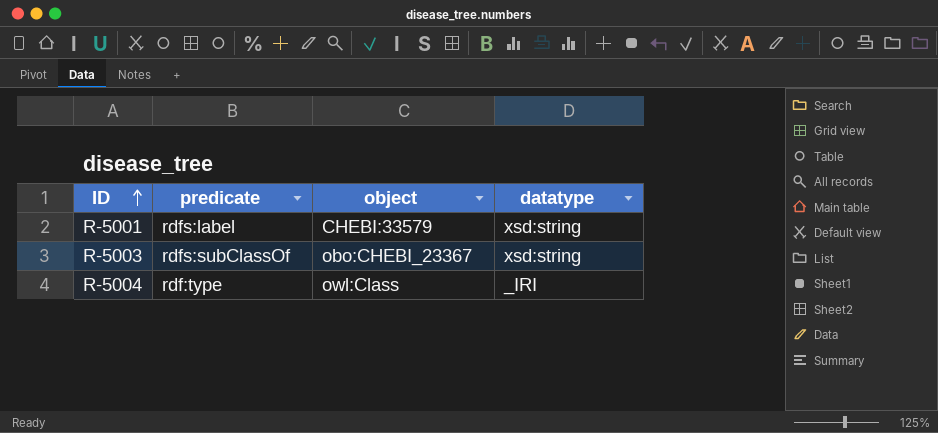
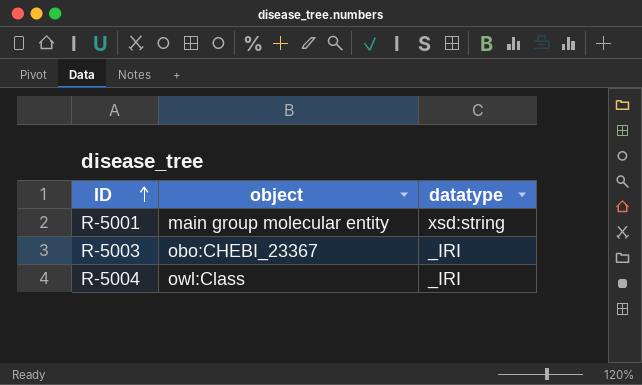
column predicate | position: 2 -> none
R-5001 | object: CHEBI:33579 -> main group molecular entity
R-5003 | datatype: xsd:string -> _IRI

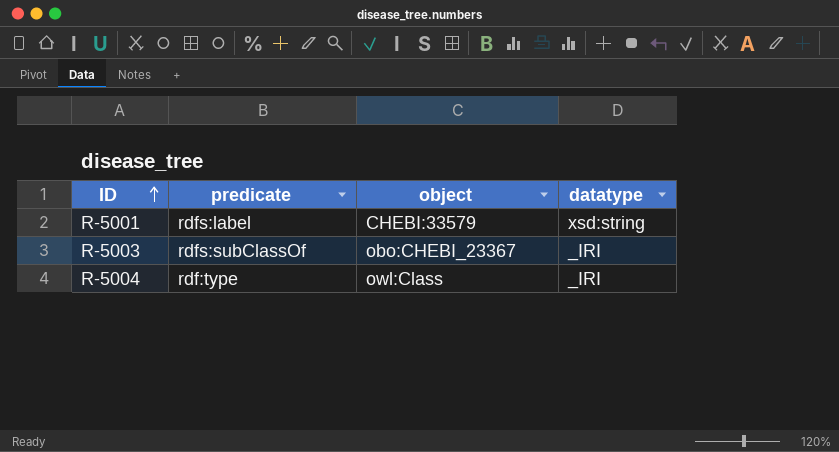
column predicate | position: none -> 2
R-5001 | object: main group molecular entity -> CHEBI:33579

